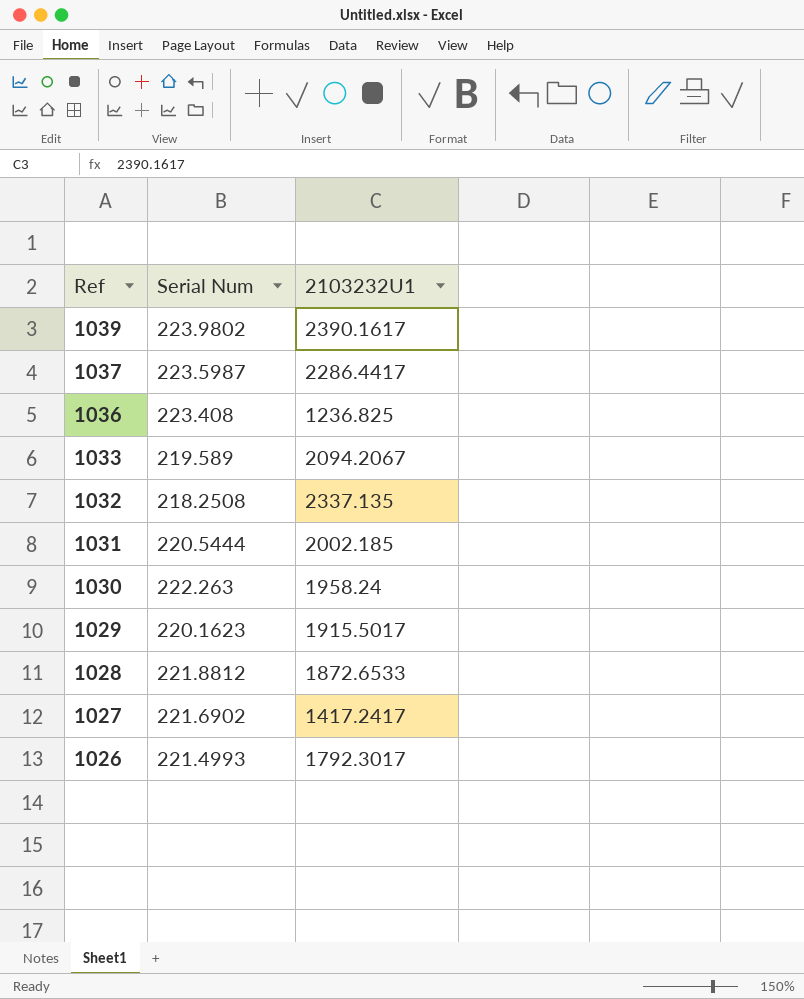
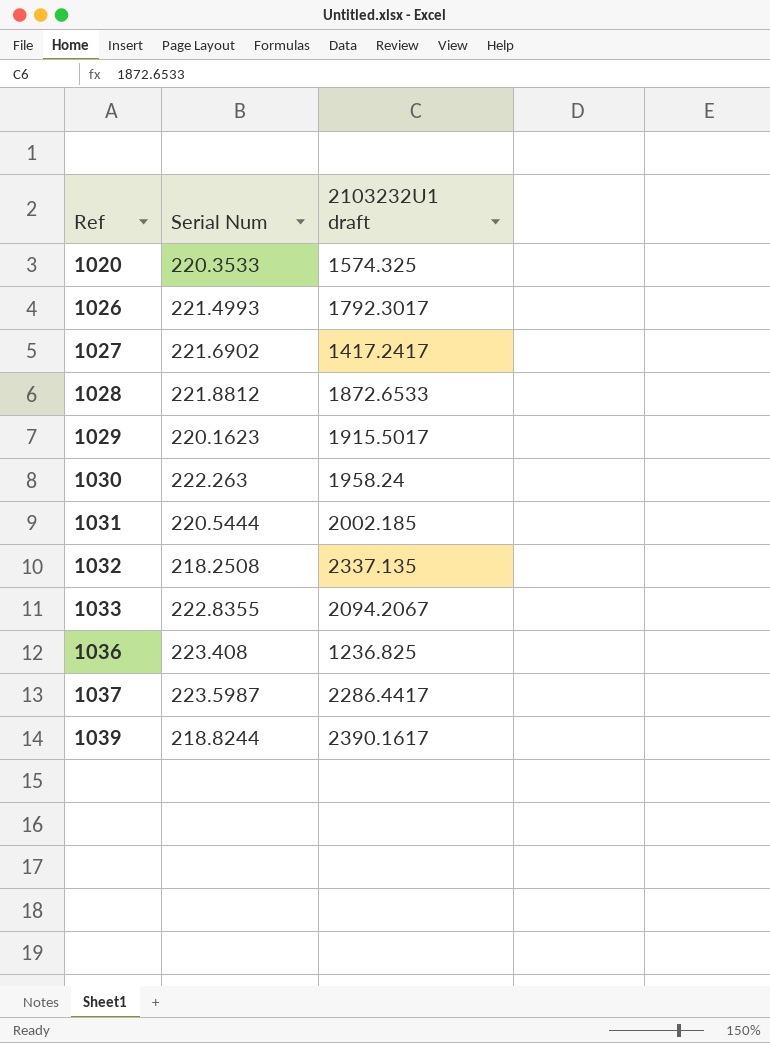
row order: Ref descending -> Ref ascending
column name: 2103232U1 -> 2103232U1 draft
row 1020: none -> 220.3533 | 1574.325
1033 | Serial Num: 219.589 -> 222.8355
1039 | Serial Num: 223.9802 -> 218.8244

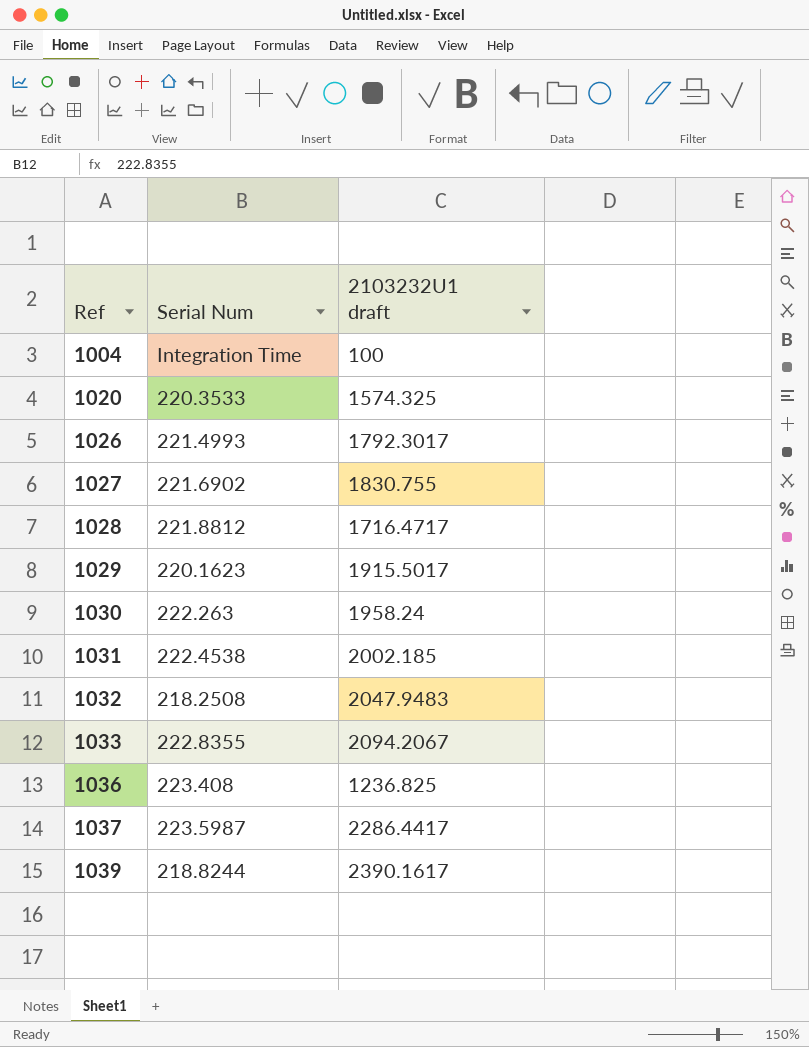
row 1004: none -> Integration Time | 100
1027 | 2103232U1 draft: 1417.2417 -> 1830.755
1028 | 2103232U1 draft: 1872.6533 -> 1716.4717
1031 | Serial Num: 220.5444 -> 222.4538
1032 | 2103232U1 draft: 2337.135 -> 2047.9483

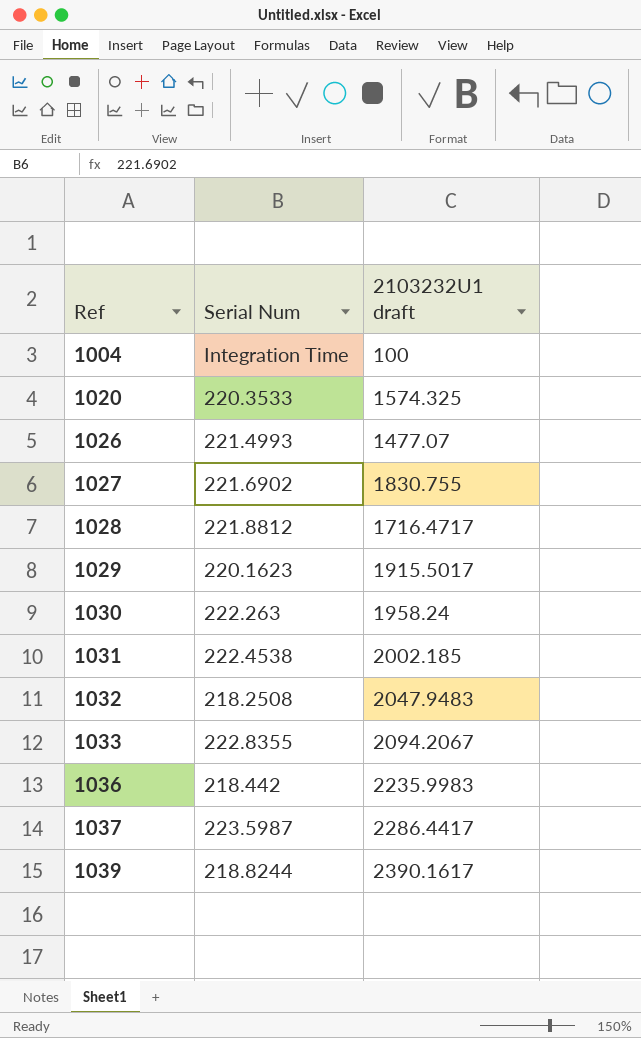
1026 | 2103232U1 draft: 1792.3017 -> 1477.07
1036 | Serial Num: 223.408 -> 218.442
1036 | 2103232U1 draft: 1236.825 -> 2235.9983

